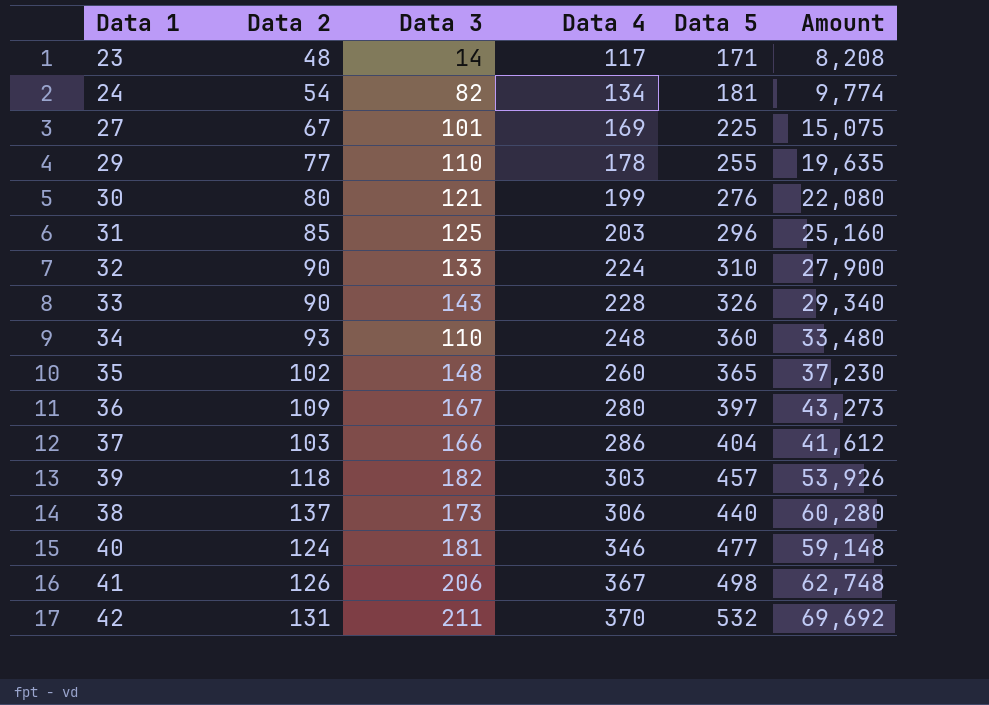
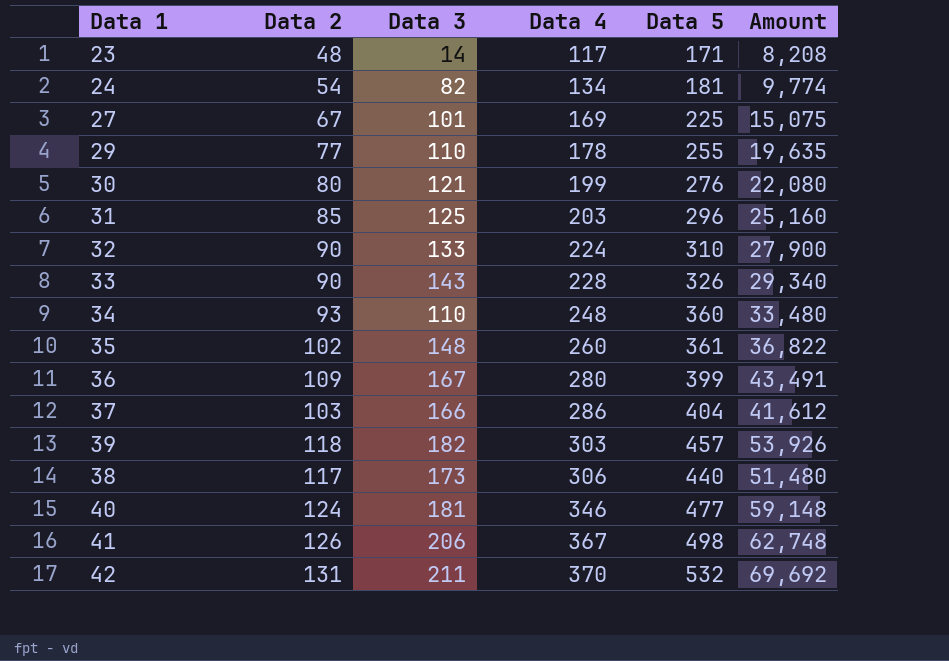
35 | Data 5: 365 -> 361
35 | Amount: 37,230 -> 36,822
36 | Data 5: 397 -> 399
36 | Amount: 43,273 -> 43,491
38 | Data 2: 137 -> 117
38 | Amount: 60,280 -> 51,480

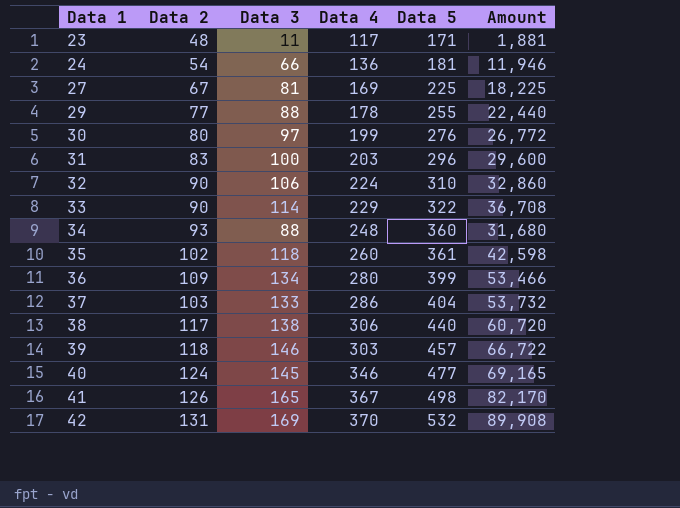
row order: Data 4 ascending -> Data 1 ascending
column Amount | formula: [Data 2] * [Data 5] -> [Data 3] * [Data 5]
23 | Data 3: 14 -> 11
24 | Data 3: 82 -> 66
24 | Data 4: 134 -> 136
27 | Data 3: 101 -> 81
29 | Data 3: 110 -> 88
30 | Data 3: 121 -> 97
31 | Data 2: 85 -> 83
31 | Data 3: 125 -> 100
32 | Data 3: 133 -> 106
33 | Data 3: 143 -> 114
33 | Data 4: 228 -> 229
33 | Data 5: 326 -> 322
34 | Data 3: 110 -> 88
35 | Data 3: 148 -> 118
36 | Data 3: 167 -> 134
37 | Data 3: 166 -> 133
38 | Data 3: 173 -> 138
39 | Data 3: 182 -> 146
40 | Data 3: 181 -> 145
41 | Data 3: 206 -> 165
42 | Data 3: 211 -> 169

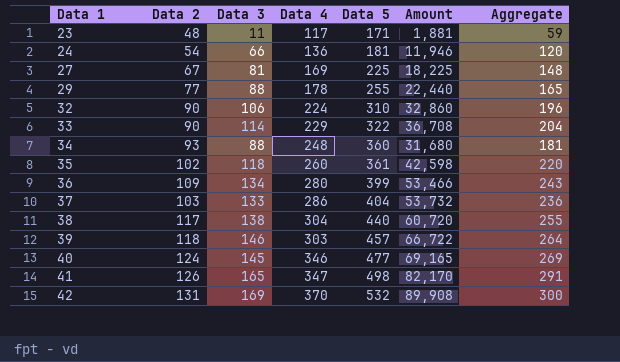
column Aggregate | formula: none -> [Data 2] + [Data 3]
row 30: 80 | 97 | 199 | 276 | 26,772 -> none
row 31: 83 | 100 | 203 | 296 | 29,600 -> none
38 | Data 4: 306 -> 304
41 | Data 4: 367 -> 347

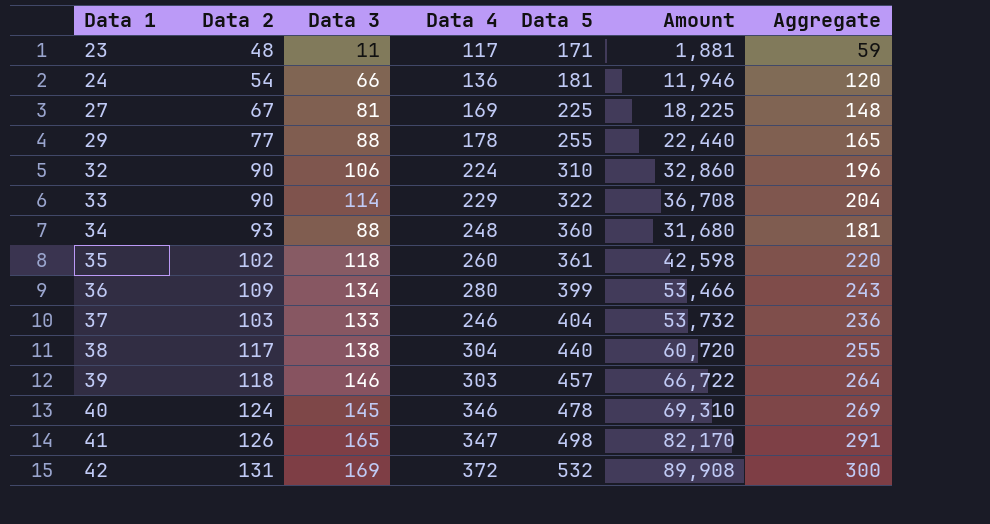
37 | Data 4: 286 -> 246
40 | Data 5: 477 -> 478
40 | Amount: 69,165 -> 69,310
42 | Data 4: 370 -> 372

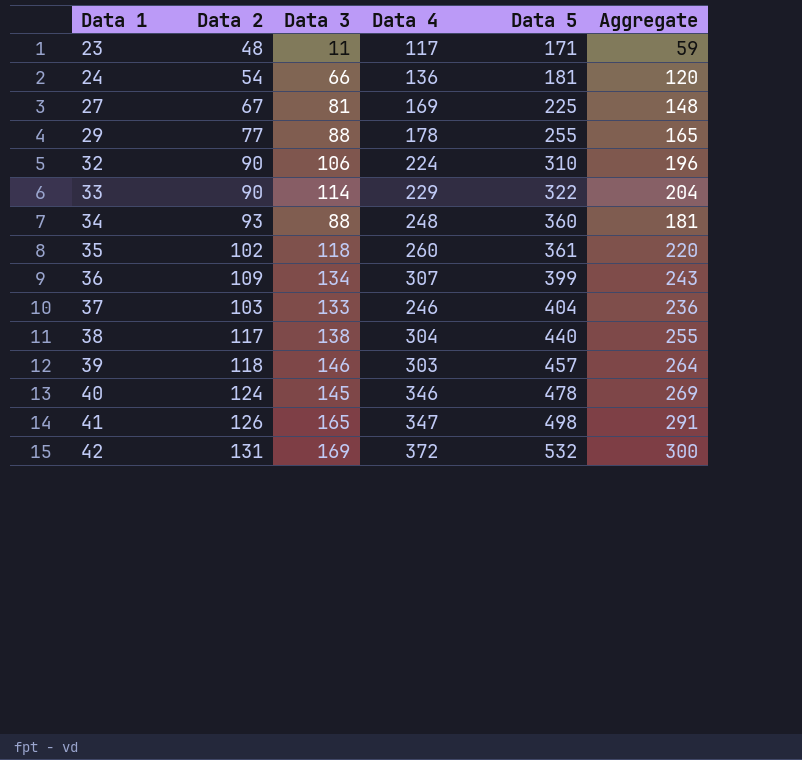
column Amount | formula: [Data 3] * [Data 5] -> none
36 | Data 4: 280 -> 307

